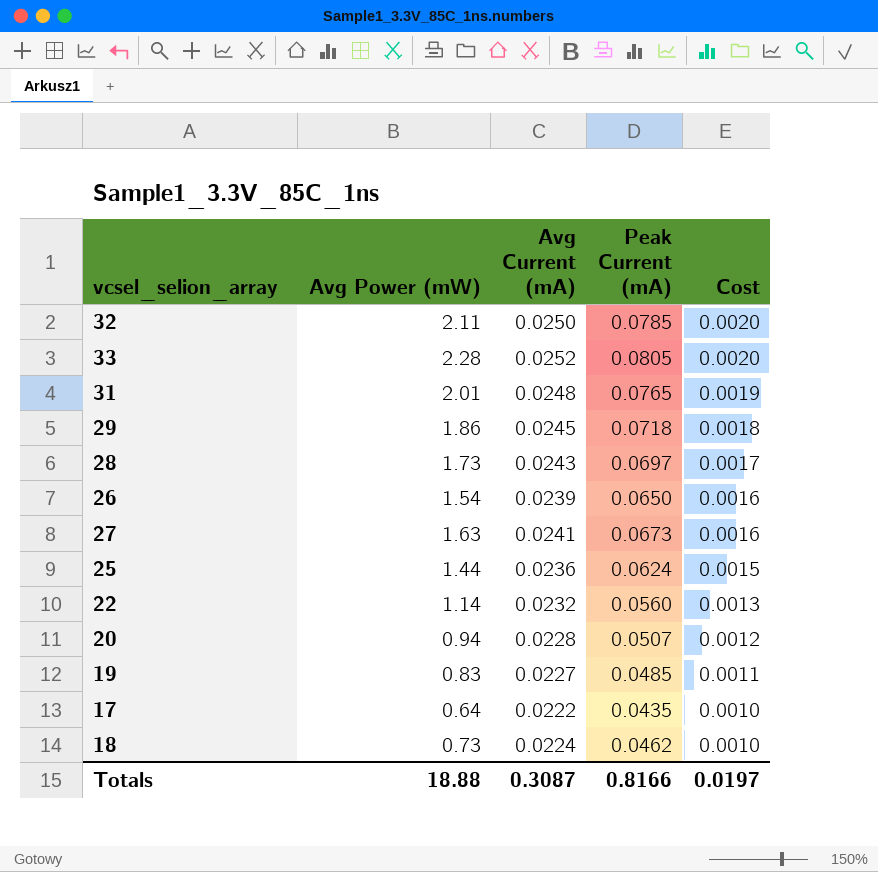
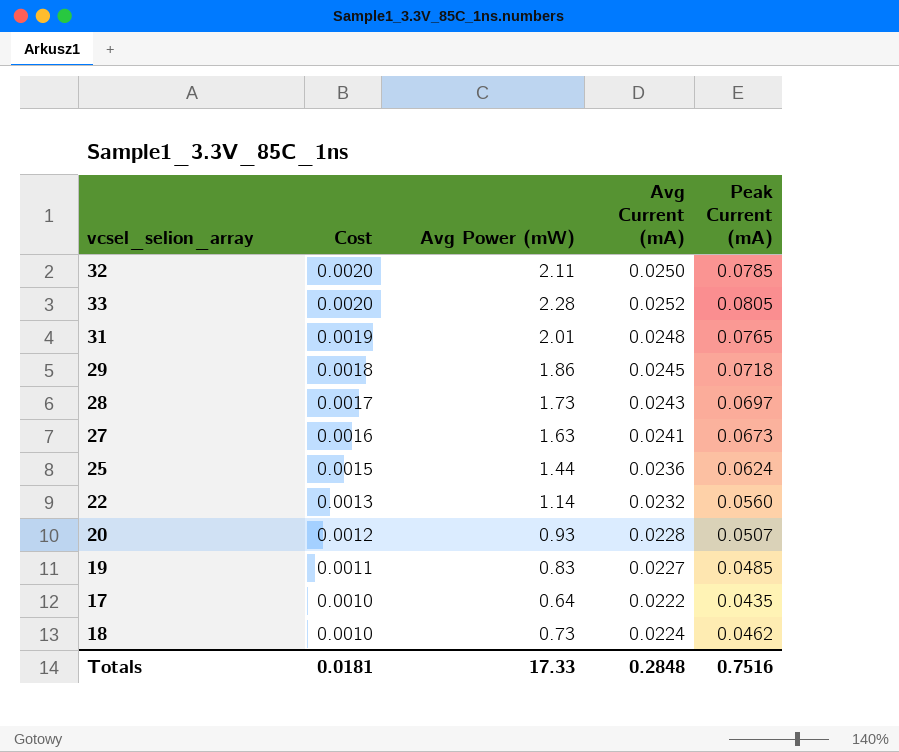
column Cost | position: 5 -> 2
row 26: 1.54 | 0.0239 | 0.0650 | 0.0016 -> none
20 | Avg Power (mW): 0.94 -> 0.93
Totals | Cost: 0.0197 -> 0.0181
Totals | Avg Power (mW): 18.88 -> 17.33
Totals | Avg Current (mA): 0.3087 -> 0.2848
Totals | Peak Current (mA): 0.8166 -> 0.7516

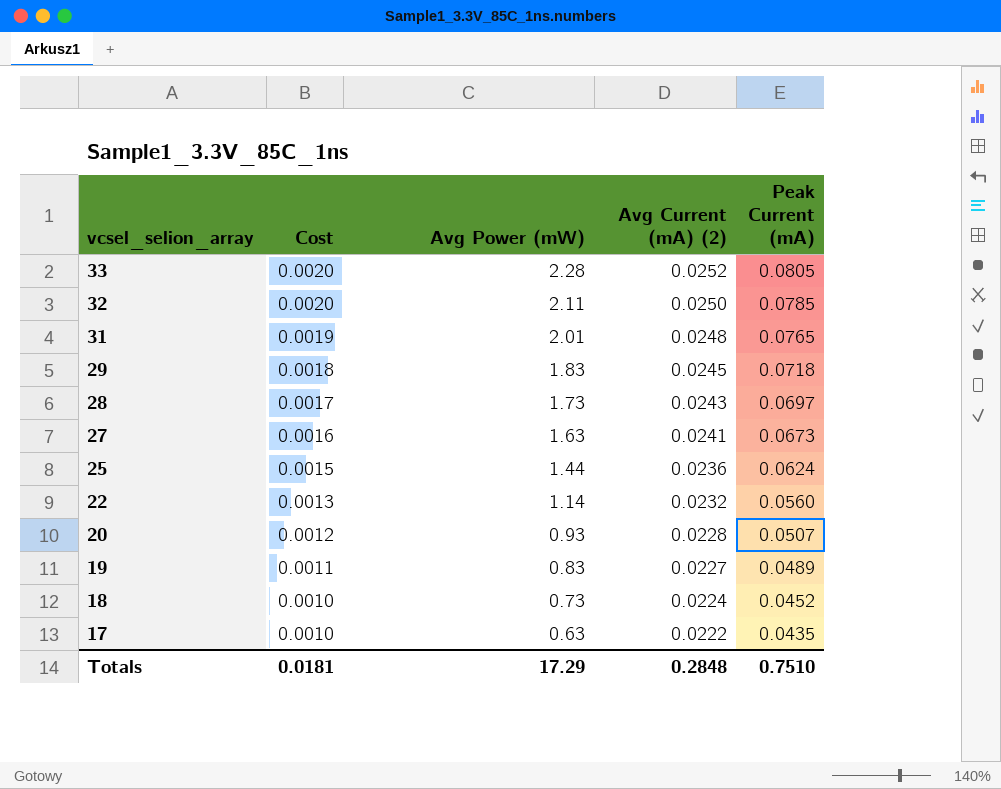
row order: Cost descending -> vcsel_selion_array descending
column name: Avg Current (mA) -> Avg Current (mA) (2)
29 | Avg Power (mW): 1.86 -> 1.83
19 | Peak Current (mA): 0.0485 -> 0.0489
18 | Peak Current (mA): 0.0462 -> 0.0452
17 | Avg Power (mW): 0.64 -> 0.63
Totals | Avg Power (mW): 17.33 -> 17.29
Totals | Peak Current (mA): 0.7516 -> 0.7510

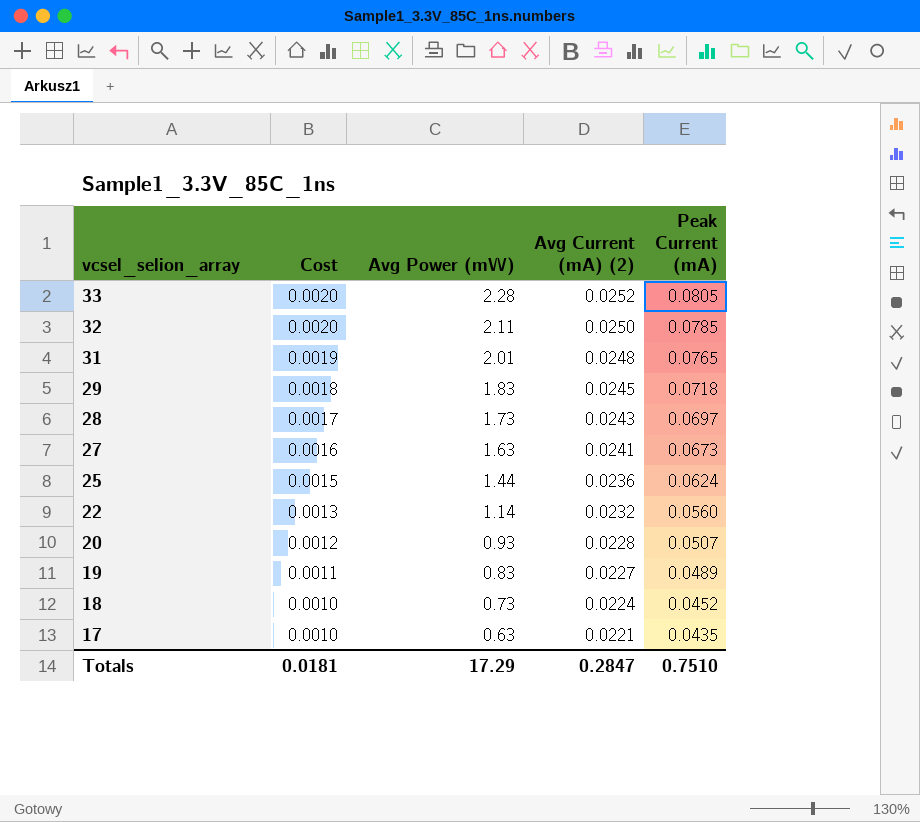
17 | Avg Current (mA) (2): 0.0222 -> 0.0221
Totals | Avg Current (mA) (2): 0.2848 -> 0.2847

